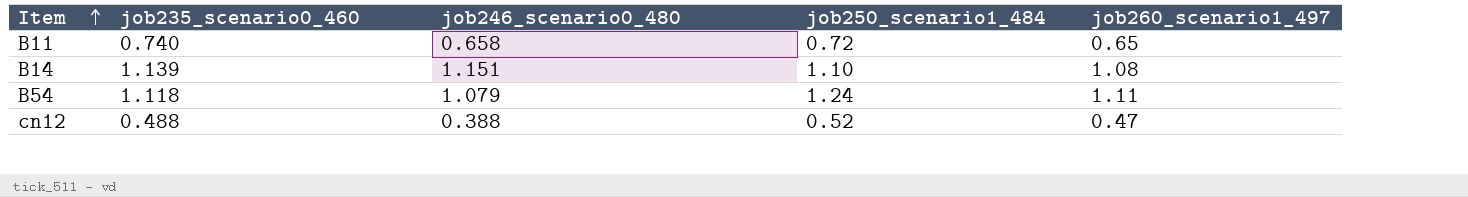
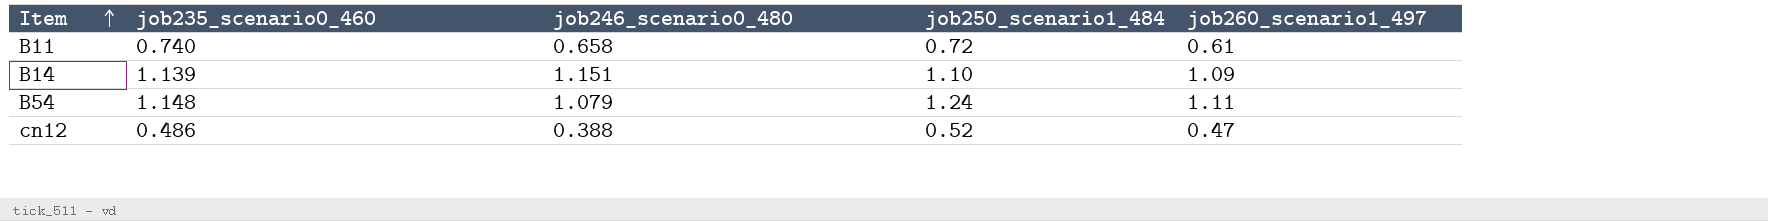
B11 | job260_scenario1_497: 0.65 -> 0.61
B14 | job260_scenario1_497: 1.08 -> 1.09
B54 | job235_scenario0_460: 1.118 -> 1.148
cn12 | job235_scenario0_460: 0.488 -> 0.486

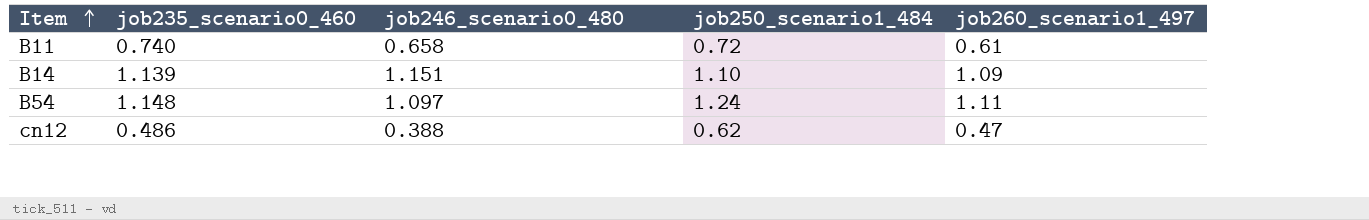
B54 | job246_scenario0_480: 1.079 -> 1.097
cn12 | job250_scenario1_484: 0.52 -> 0.62

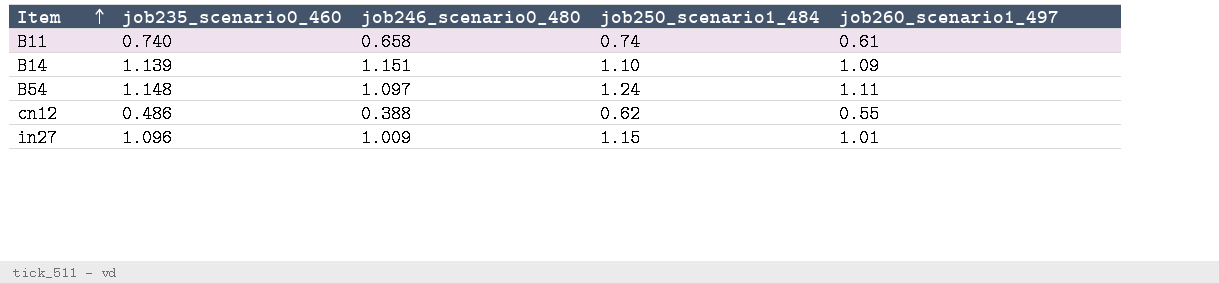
B11 | job250_scenario1_484: 0.72 -> 0.74
cn12 | job260_scenario1_497: 0.47 -> 0.55
row in27: none -> 1.096 | 1.009 | 1.15 | 1.01

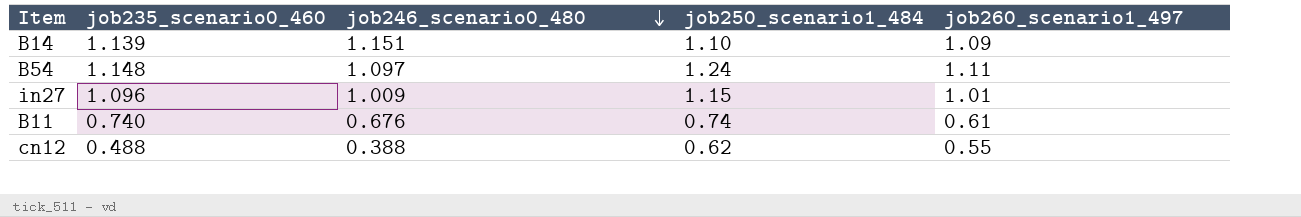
row order: Item ascending -> job246_scenario0_480 descending
B11 | job246_scenario0_480: 0.658 -> 0.676
cn12 | job235_scenario0_460: 0.486 -> 0.488

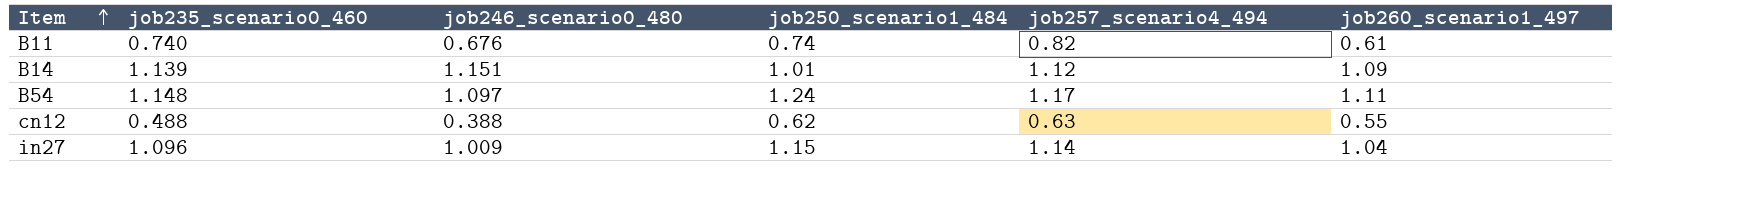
row order: job246_scenario0_480 descending -> Item ascending
column job257_scenario4_494 | position: none -> 5
B14 | job250_scenario1_484: 1.10 -> 1.01
in27 | job260_scenario1_497: 1.01 -> 1.04

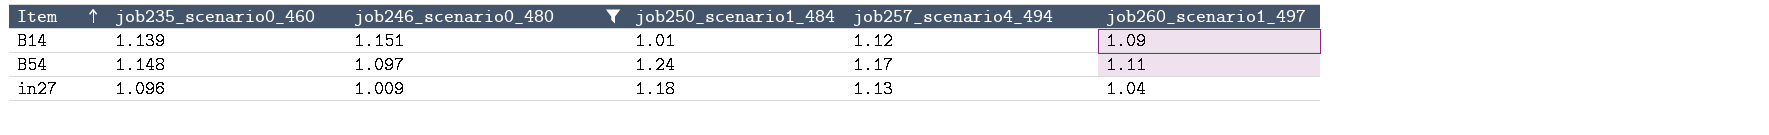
filter: none -> job246_scenario0_480 >= 1.009
in27 | job250_scenario1_484: 1.15 -> 1.18
in27 | job257_scenario4_494: 1.14 -> 1.13

